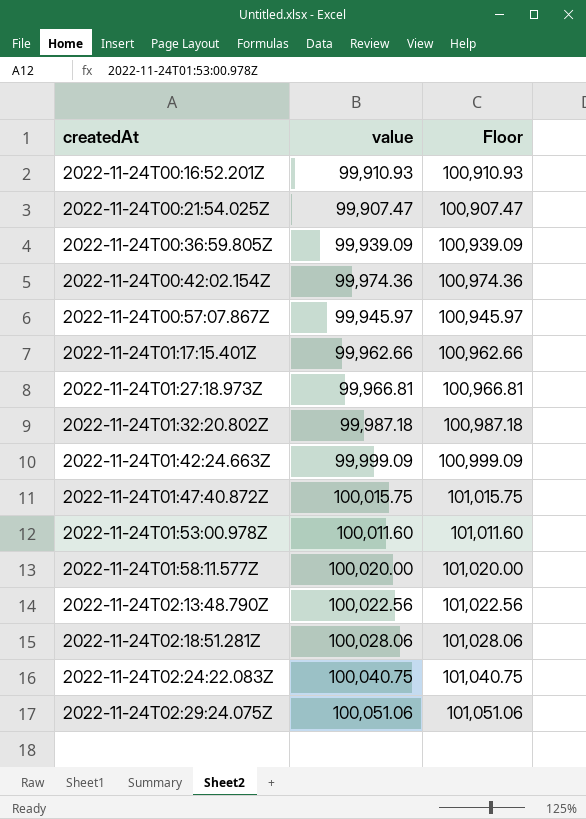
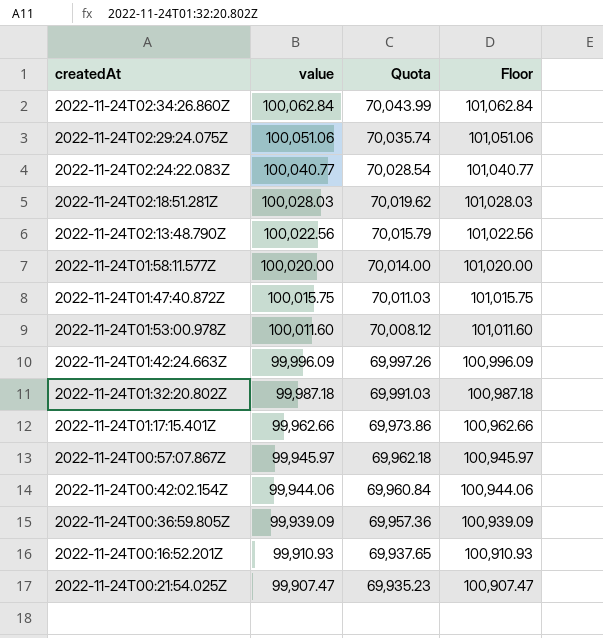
row order: createdAt ascending -> value descending
column Quota | formula: none -> [value] * 0.7
row 2022-11-24T01:27:18.973Z: 99,966.81 | 100,966.81 -> none
row 2022-11-24T02:34:26.860Z: none -> 100,062.84 | 70,043.99 | 101,062.84
2022-11-24T02:24:22.083Z | value: 100,040.75 -> 100,040.77
2022-11-24T02:24:22.083Z | Floor: 101,040.75 -> 101,040.77
2022-11-24T02:18:51.281Z | value: 100,028.06 -> 100,028.03
2022-11-24T02:18:51.281Z | Floor: 101,028.06 -> 101,028.03
2022-11-24T01:42:24.663Z | value: 99,999.09 -> 99,996.09
2022-11-24T01:42:24.663Z | Floor: 100,999.09 -> 100,996.09
2022-11-24T00:42:02.154Z | value: 99,974.36 -> 99,944.06
2022-11-24T00:42:02.154Z | Floor: 100,974.36 -> 100,944.06

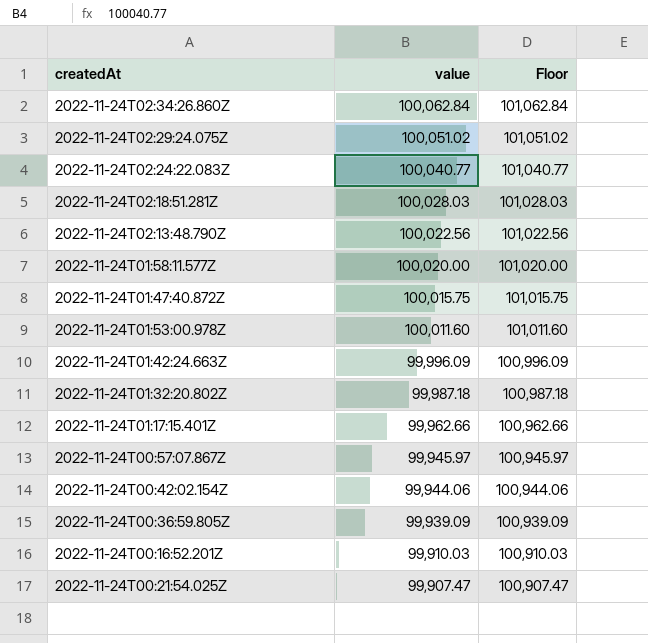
column Quota | formula: [value] * 0.7 -> none
2022-11-24T02:29:24.075Z | value: 100,051.06 -> 100,051.02
2022-11-24T02:29:24.075Z | Floor: 101,051.06 -> 101,051.02
2022-11-24T00:16:52.201Z | value: 99,910.93 -> 99,910.03
2022-11-24T00:16:52.201Z | Floor: 100,910.93 -> 100,910.03

